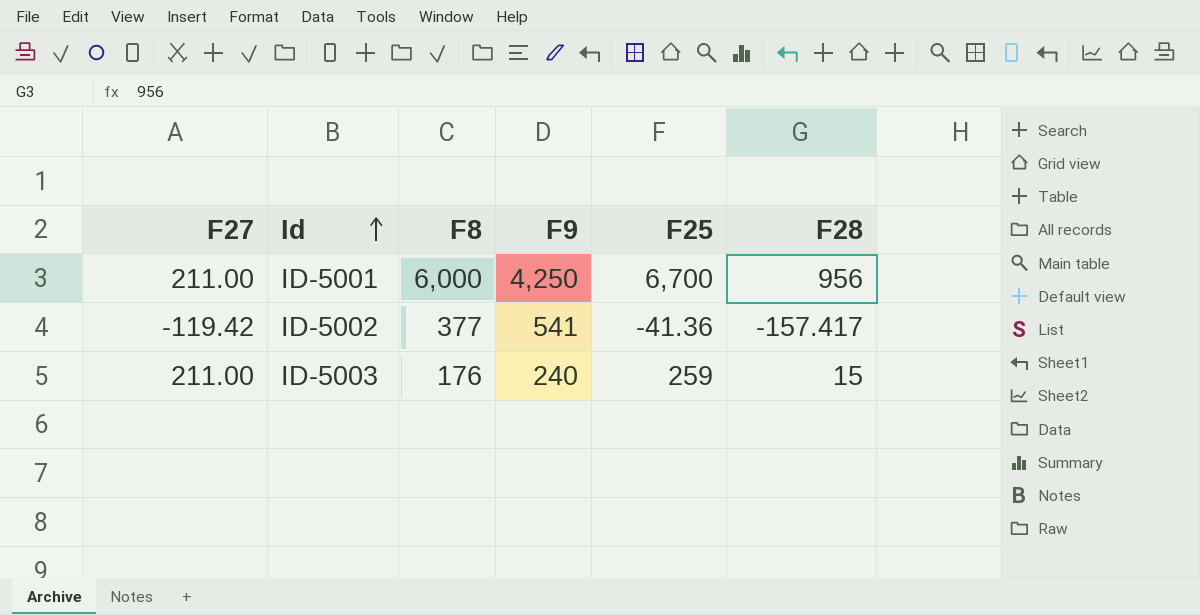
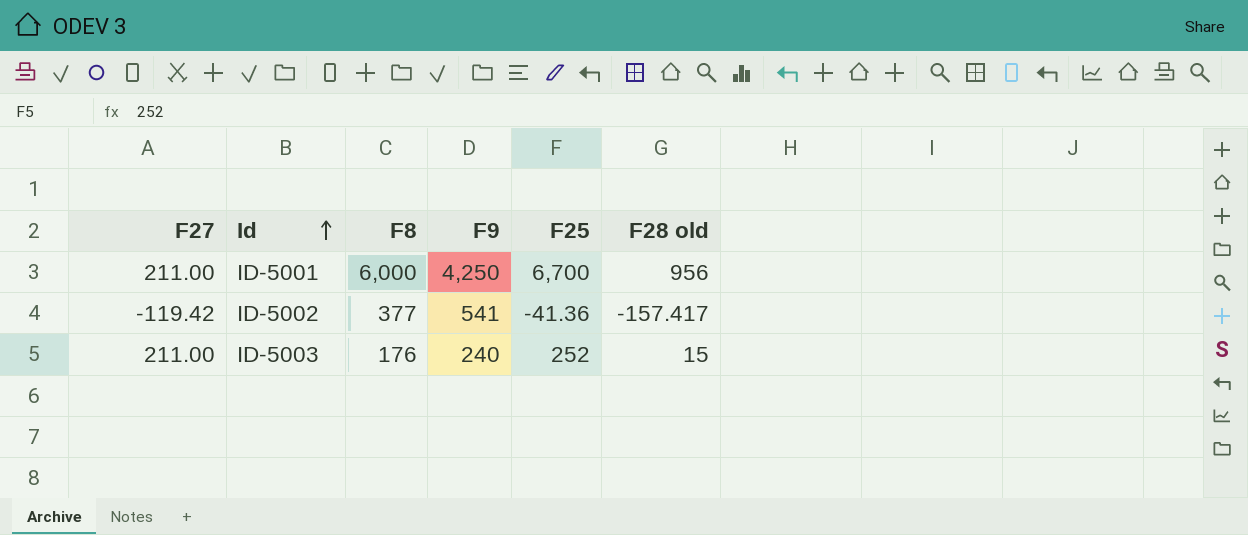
column name: F28 -> F28 old
ID-5003 | F25: 259 -> 252

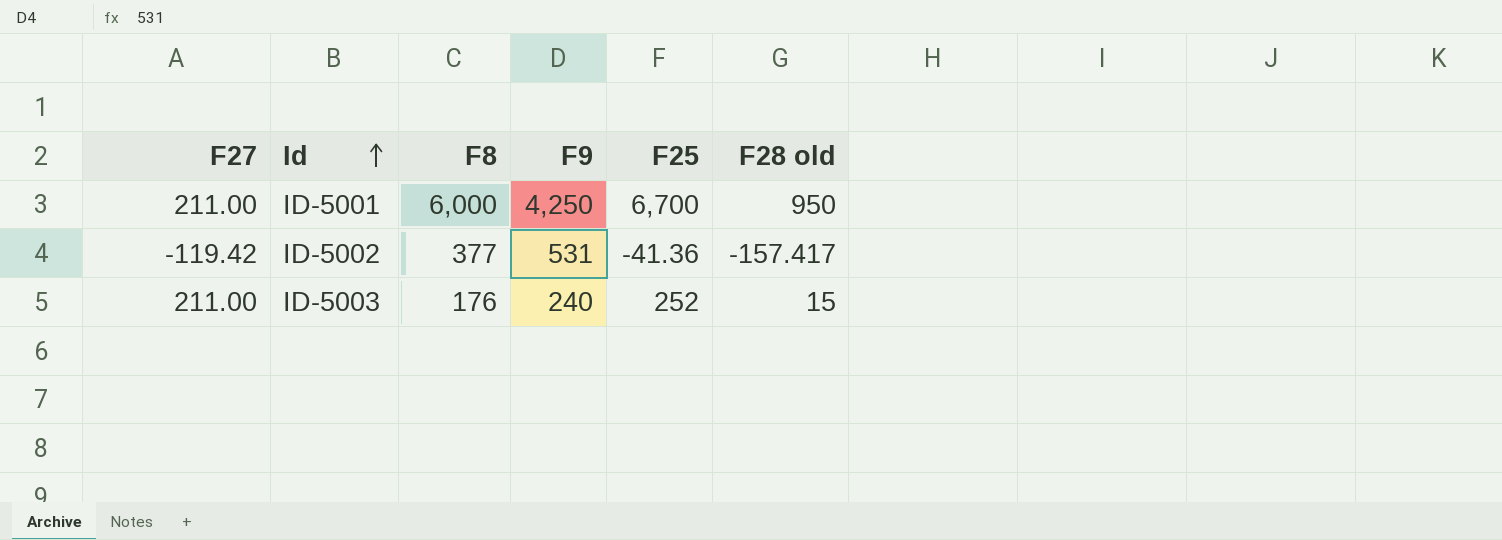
ID-5001 | F28 old: 956 -> 950
ID-5002 | F9: 541 -> 531

